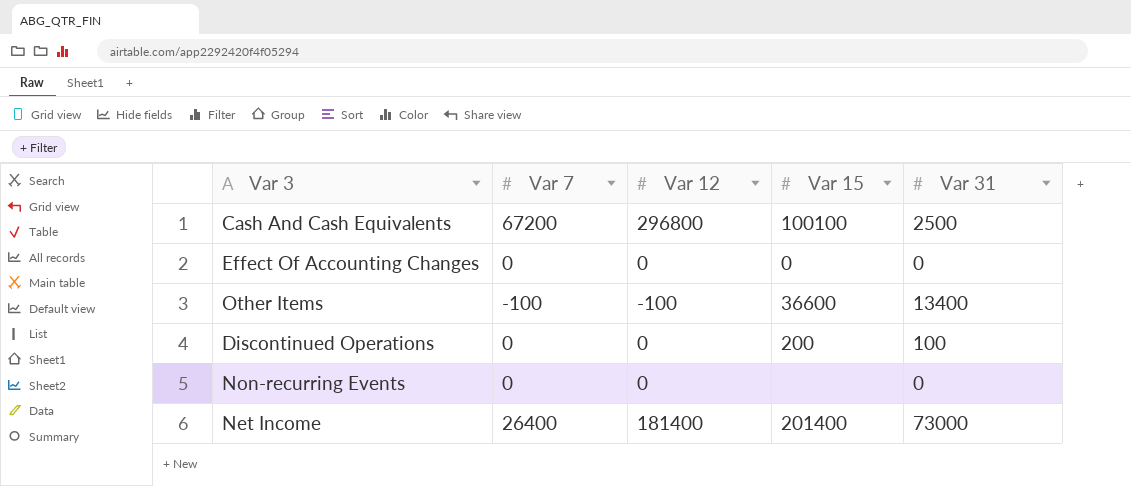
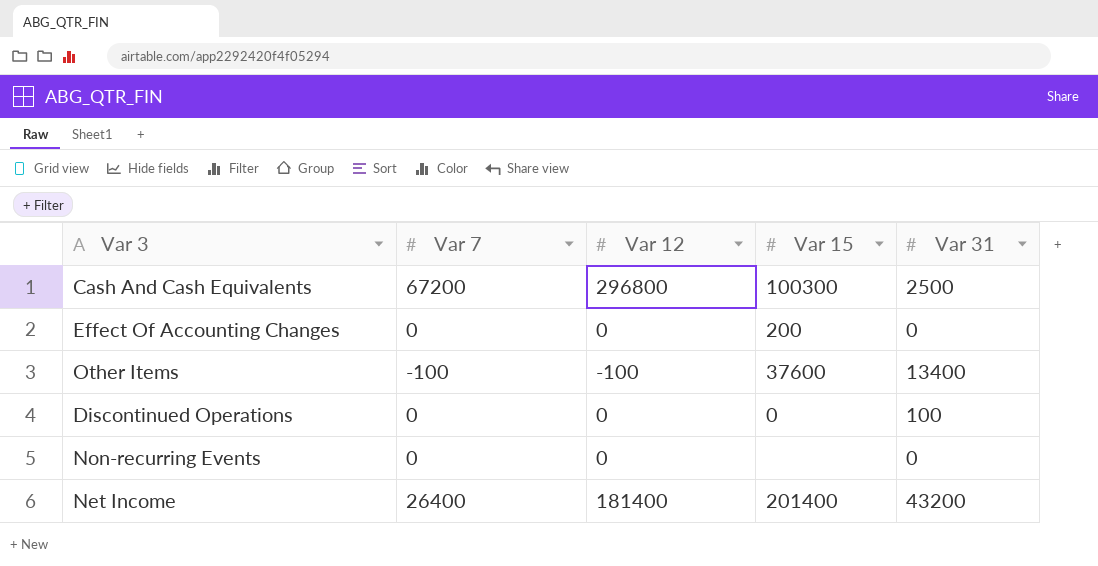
Cash And Cash Equivalents | Var 15: 100100 -> 100300
Effect Of Accounting Changes | Var 15: 0 -> 200
Other Items | Var 15: 36600 -> 37600
Discontinued Operations | Var 15: 200 -> 0
Net Income | Var 31: 73000 -> 43200

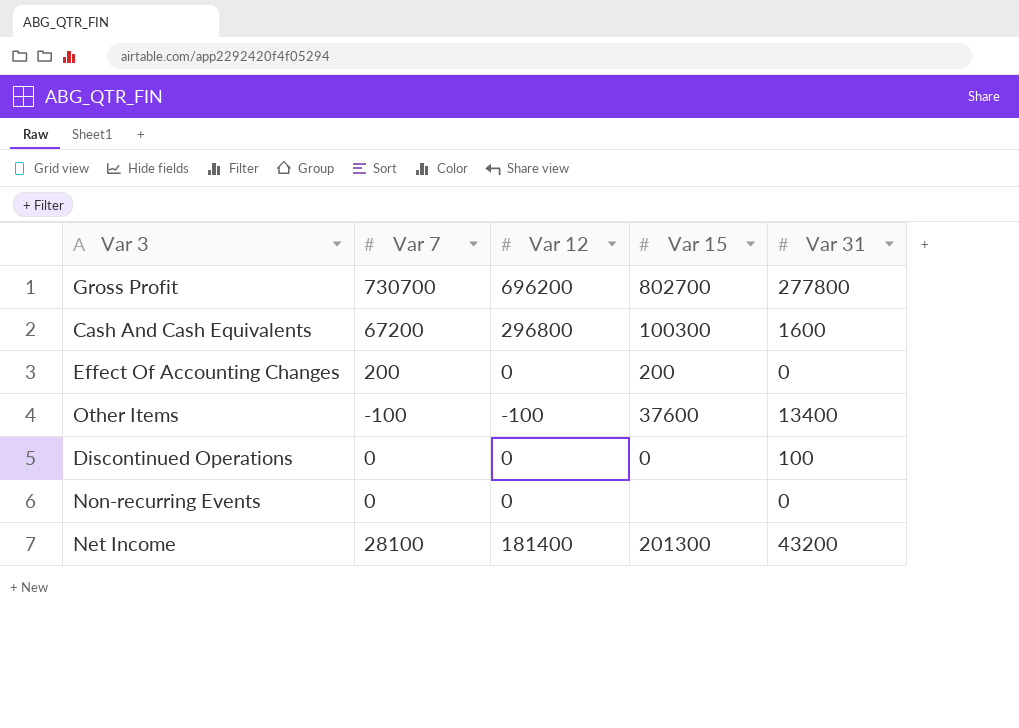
row Gross Profit: none -> 730700 | 696200 | 802700 | 277800
Cash And Cash Equivalents | Var 31: 2500 -> 1600
Effect Of Accounting Changes | Var 7: 0 -> 200
Net Income | Var 7: 26400 -> 28100
Net Income | Var 15: 201400 -> 201300

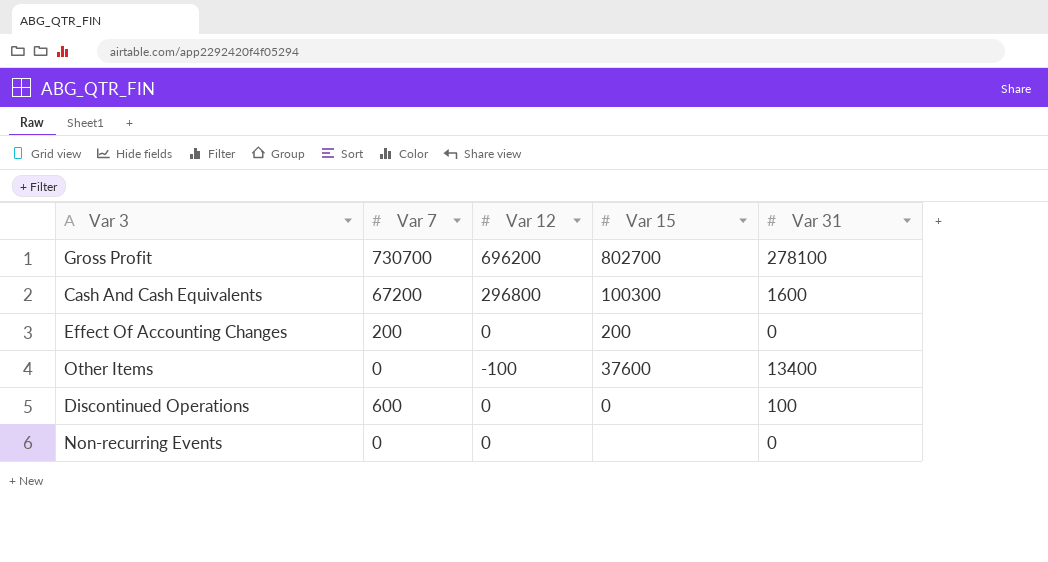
row Net Income: 28100 | 181400 | 201300 | 43200 -> none
Gross Profit | Var 31: 277800 -> 278100
Other Items | Var 7: -100 -> 0
Discontinued Operations | Var 7: 0 -> 600

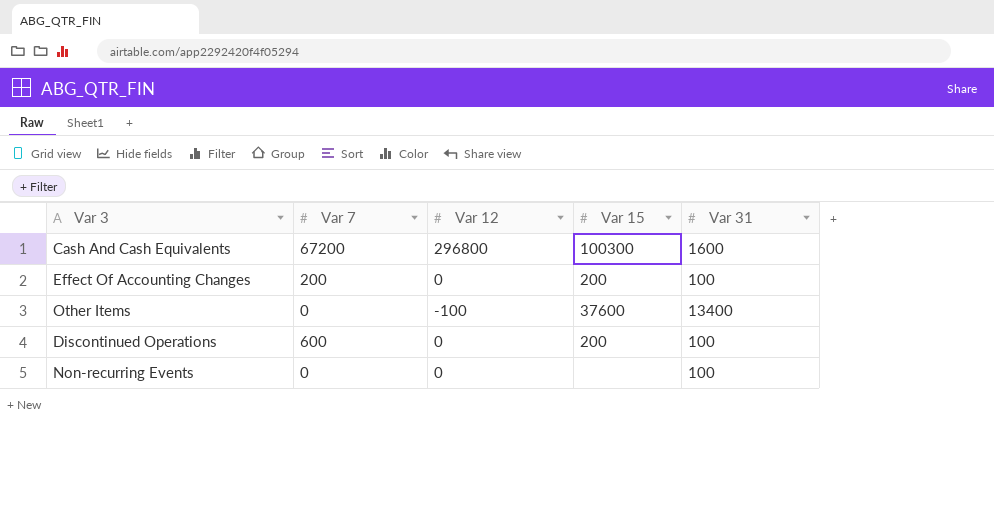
row Gross Profit: 730700 | 696200 | 802700 | 278100 -> none
Effect Of Accounting Changes | Var 31: 0 -> 100
Discontinued Operations | Var 15: 0 -> 200
Non-recurring Events | Var 31: 0 -> 100

